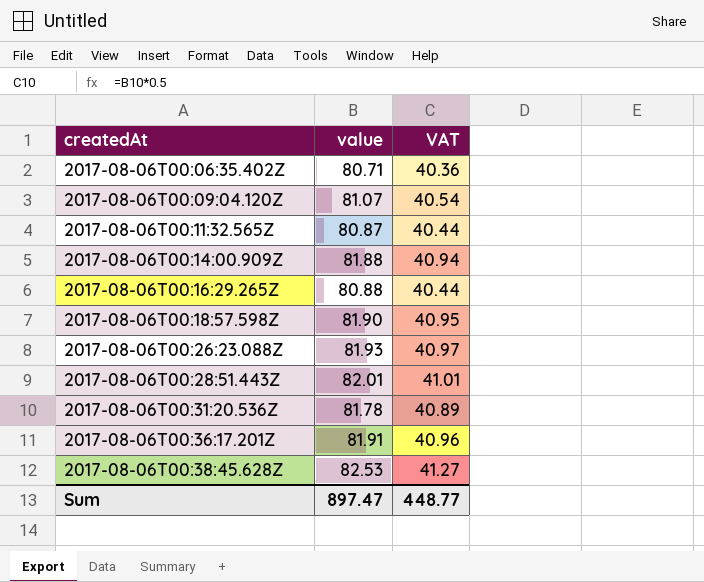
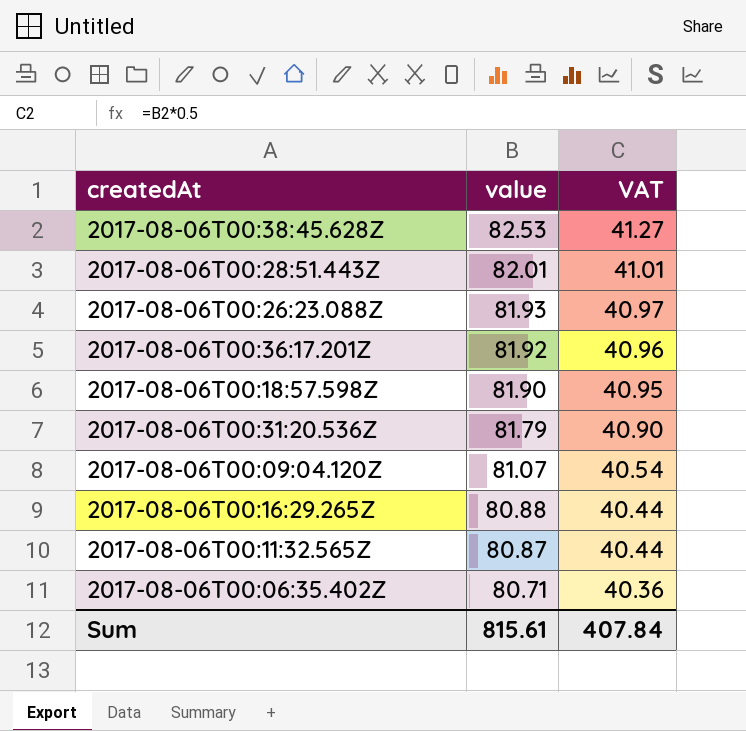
row order: createdAt ascending -> value descending
row 2017-08-06T00:14:00.909Z: 81.88 | 40.94 -> none
2017-08-06T00:36:17.201Z | value: 81.91 -> 81.92
2017-08-06T00:31:20.536Z | value: 81.78 -> 81.79
2017-08-06T00:31:20.536Z | VAT: 40.89 -> 40.90
Sum | value: 897.47 -> 815.61
Sum | VAT: 448.77 -> 407.84

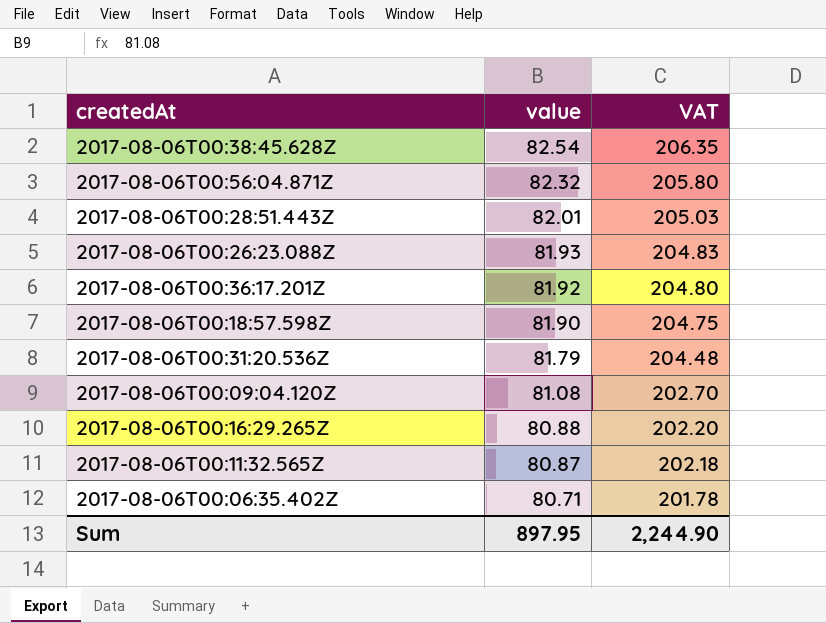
column VAT | formula: [value] * 0.5 -> [value] * 2.5
2017-08-06T00:38:45.628Z | value: 82.53 -> 82.54
row 2017-08-06T00:56:04.871Z: none -> 82.32 | 205.80
2017-08-06T00:09:04.120Z | value: 81.07 -> 81.08
Sum | value: 815.61 -> 897.95
Sum | VAT: 407.84 -> 2,244.90

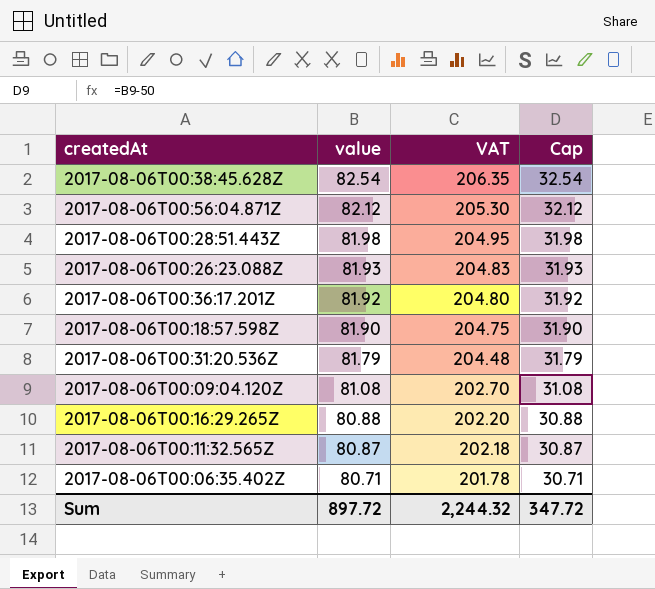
column Cap | formula: none -> [value] - 50
2017-08-06T00:56:04.871Z | value: 82.32 -> 82.12
2017-08-06T00:56:04.871Z | VAT: 205.80 -> 205.30
2017-08-06T00:28:51.443Z | value: 82.01 -> 81.98
2017-08-06T00:28:51.443Z | VAT: 205.03 -> 204.95
Sum | value: 897.95 -> 897.72
Sum | VAT: 2,244.90 -> 2,244.32

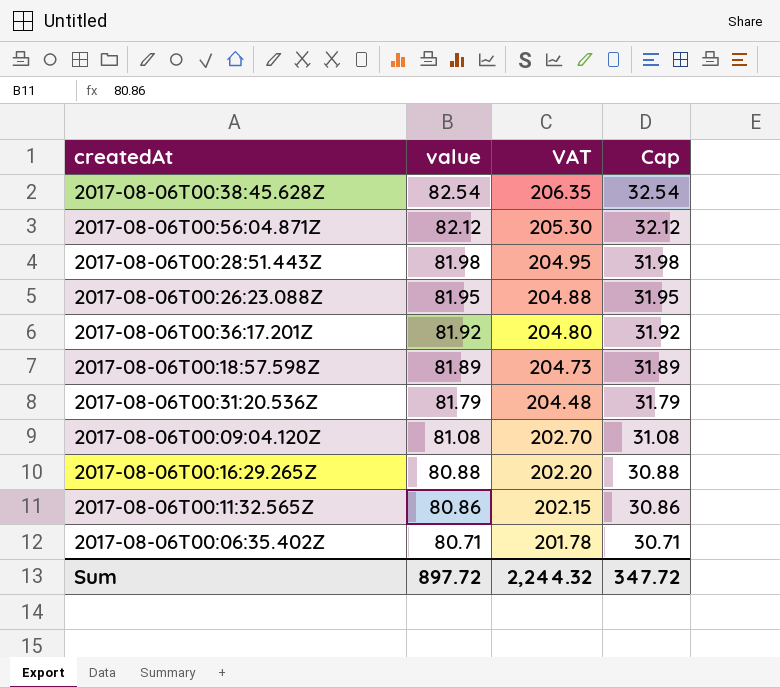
2017-08-06T00:26:23.088Z | value: 81.93 -> 81.95
2017-08-06T00:26:23.088Z | VAT: 204.83 -> 204.88
2017-08-06T00:26:23.088Z | Cap: 31.93 -> 31.95
2017-08-06T00:18:57.598Z | value: 81.90 -> 81.89
2017-08-06T00:18:57.598Z | VAT: 204.75 -> 204.73
2017-08-06T00:18:57.598Z | Cap: 31.90 -> 31.89
2017-08-06T00:11:32.565Z | value: 80.87 -> 80.86
2017-08-06T00:11:32.565Z | VAT: 202.18 -> 202.15
2017-08-06T00:11:32.565Z | Cap: 30.87 -> 30.86

